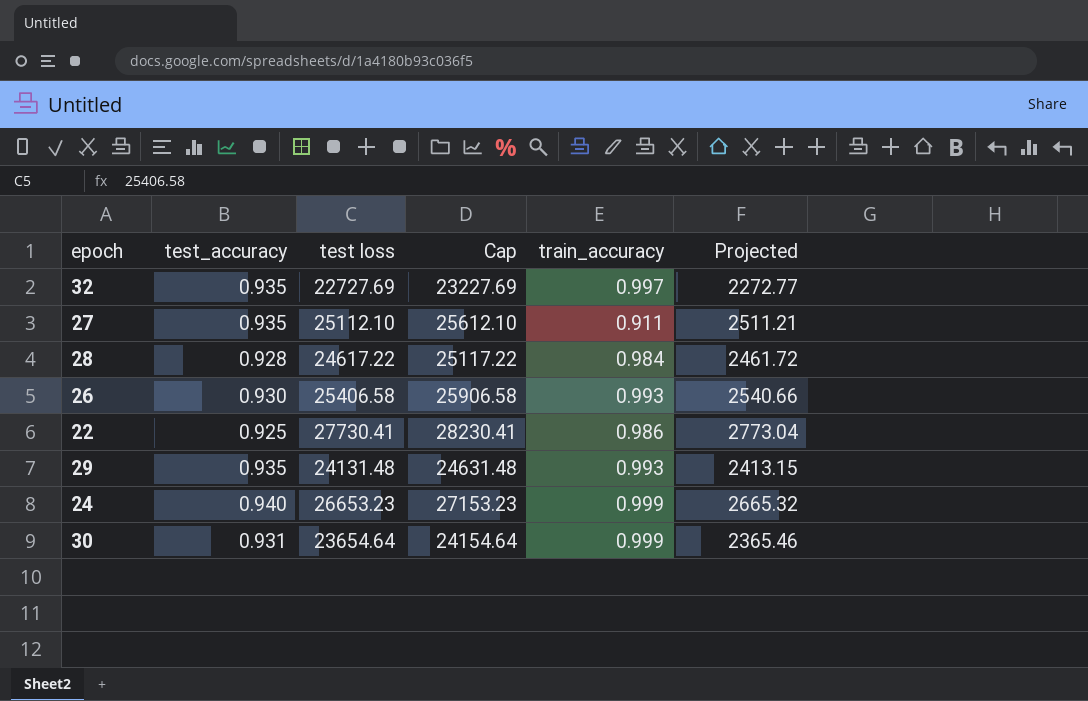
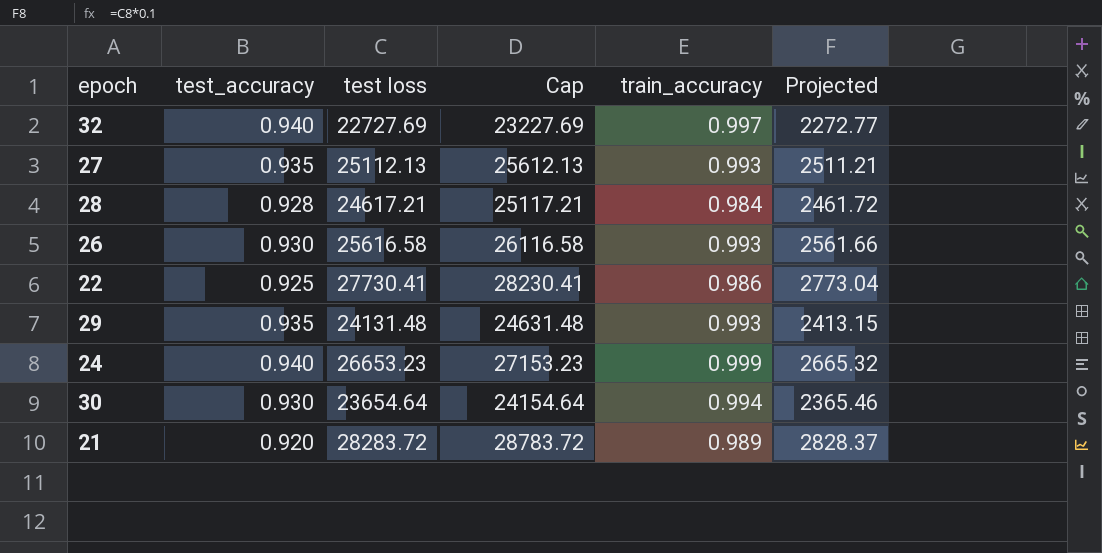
32 | test_accuracy: 0.935 -> 0.940
27 | test loss: 25112.10 -> 25112.13
27 | Cap: 25612.10 -> 25612.13
27 | train_accuracy: 0.911 -> 0.993
28 | test loss: 24617.22 -> 24617.21
28 | Cap: 25117.22 -> 25117.21
26 | test loss: 25406.58 -> 25616.58
26 | Cap: 25906.58 -> 26116.58
26 | Projected: 2540.66 -> 2561.66
30 | test_accuracy: 0.931 -> 0.930
30 | train_accuracy: 0.999 -> 0.994
row 21: none -> 0.920 | 28283.72 | 28783.72 | 0.989 | 2828.37

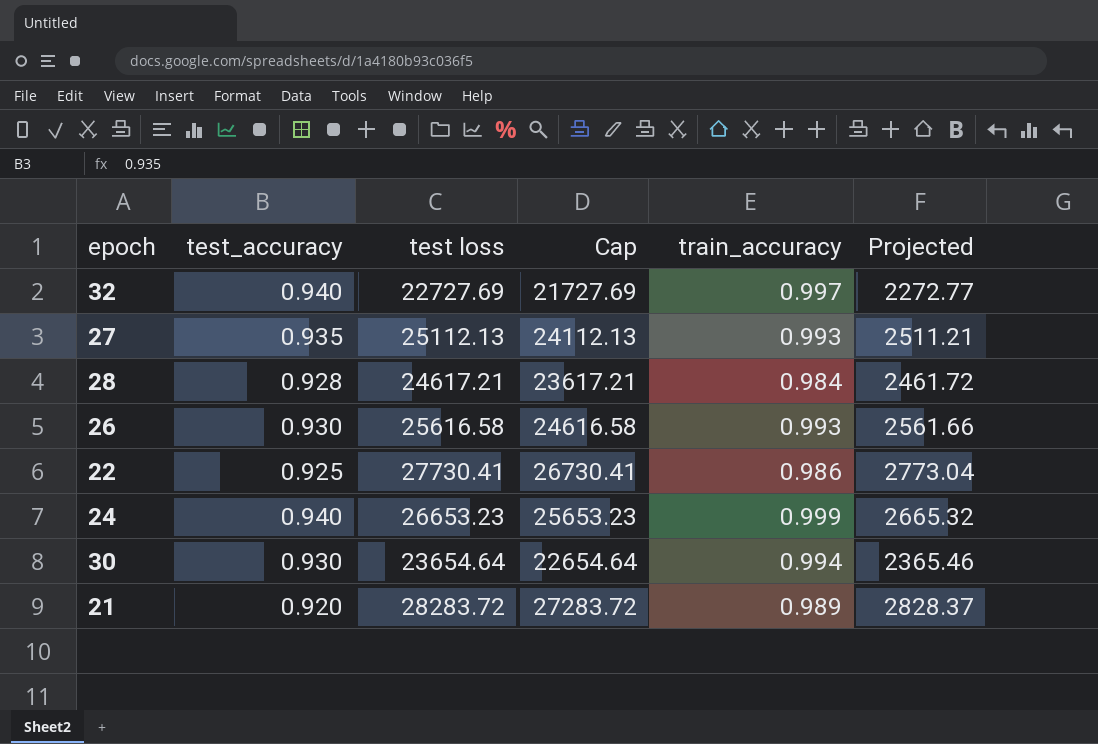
column Cap | formula: [test loss] + 500 -> [test loss] - 1000
row 29: 0.935 | 24131.48 | 24631.48 | 0.993 | 2413.15 -> none

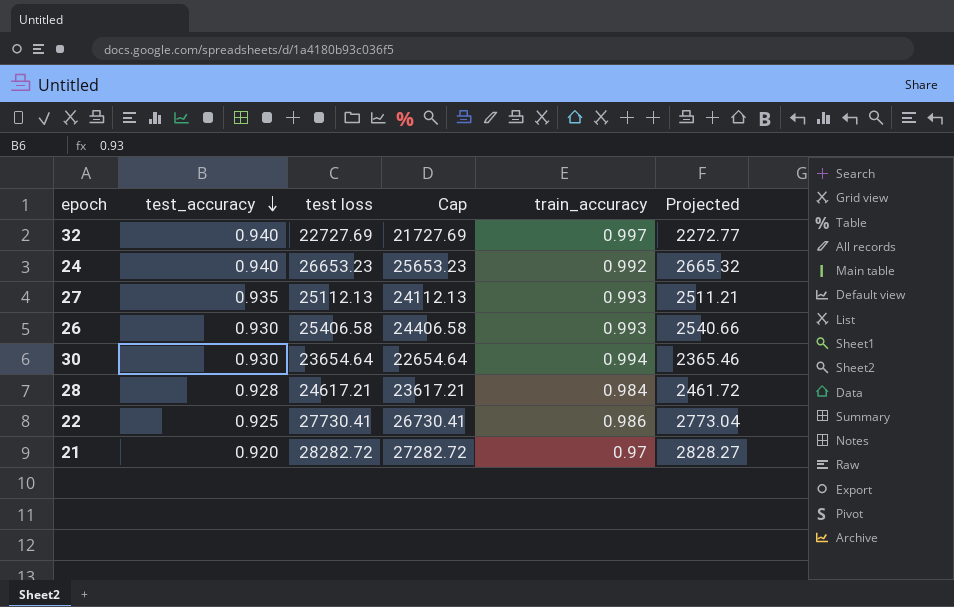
row order: none -> test_accuracy descending
24 | train_accuracy: 0.999 -> 0.992
26 | test loss: 25616.58 -> 25406.58
26 | Cap: 24616.58 -> 24406.58
26 | Projected: 2561.66 -> 2540.66
21 | test loss: 28283.72 -> 28282.72
21 | Cap: 27283.72 -> 27282.72
21 | train_accuracy: 0.989 -> 0.97
21 | Projected: 2828.37 -> 2828.27

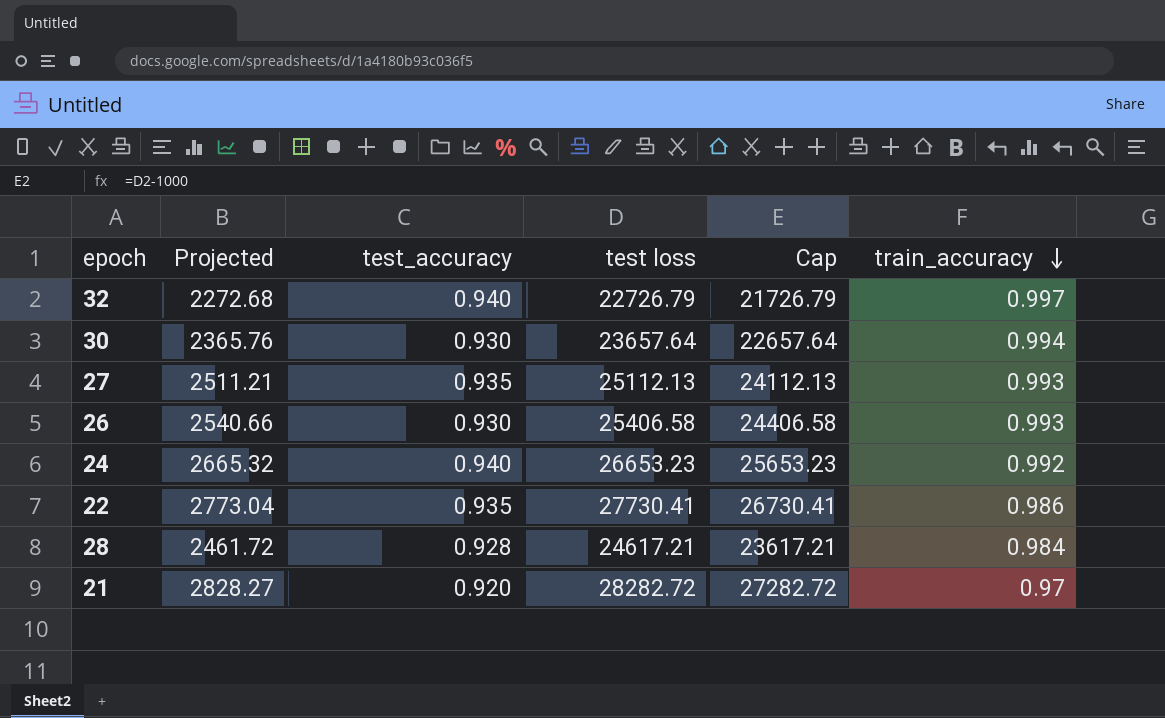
row order: test_accuracy descending -> train_accuracy descending
column Projected | position: 6 -> 2
32 | Projected: 2272.77 -> 2272.68
32 | test loss: 22727.69 -> 22726.79
32 | Cap: 21727.69 -> 21726.79
30 | Projected: 2365.46 -> 2365.76
30 | test loss: 23654.64 -> 23657.64
30 | Cap: 22654.64 -> 22657.64
22 | test_accuracy: 0.925 -> 0.935

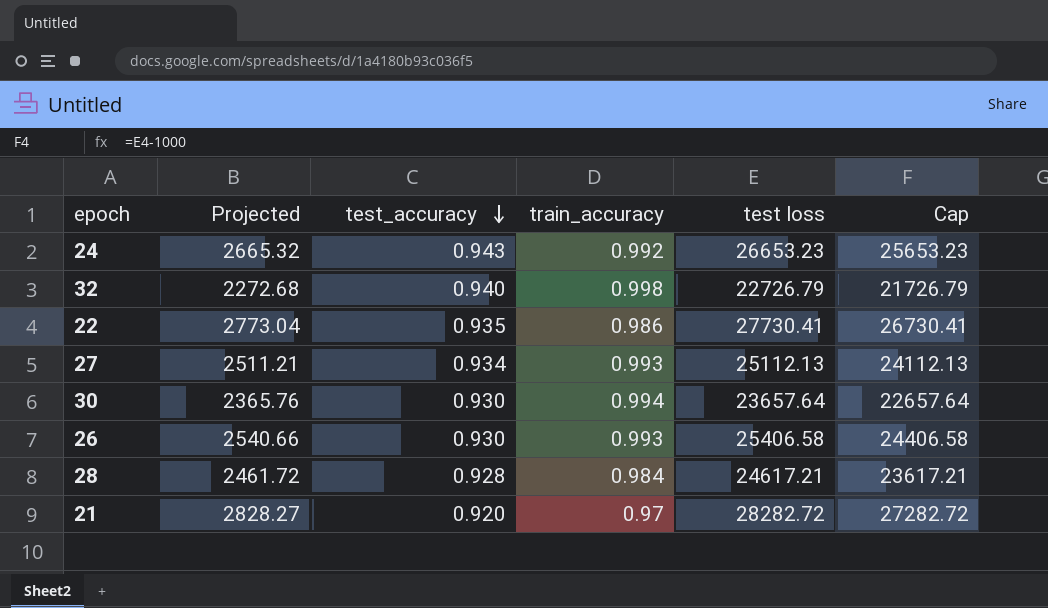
row order: train_accuracy descending -> test_accuracy descending
column train_accuracy | position: 6 -> 4
24 | test_accuracy: 0.940 -> 0.943
32 | train_accuracy: 0.997 -> 0.998
27 | test_accuracy: 0.935 -> 0.934

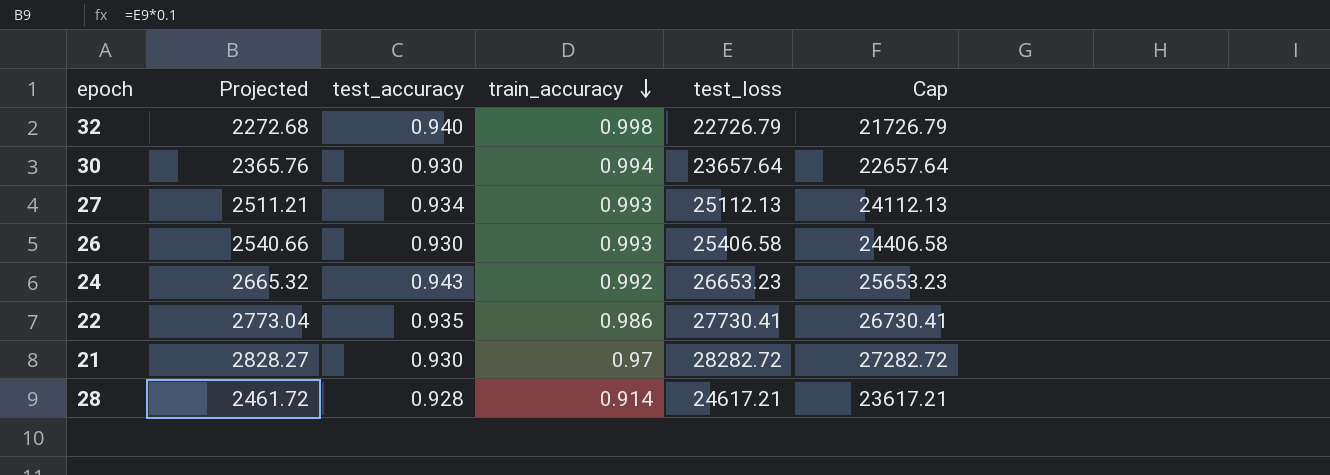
row order: test_accuracy descending -> train_accuracy descending
column name: test loss -> test_loss
21 | test_accuracy: 0.920 -> 0.930
28 | train_accuracy: 0.984 -> 0.914

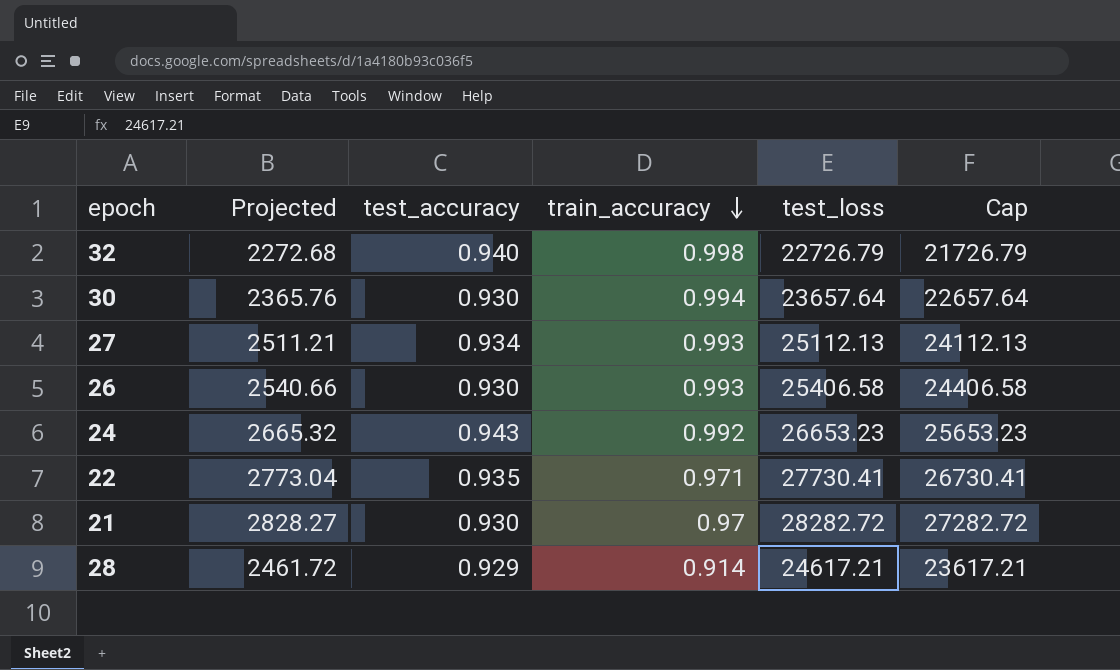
22 | train_accuracy: 0.986 -> 0.971
28 | test_accuracy: 0.928 -> 0.929

